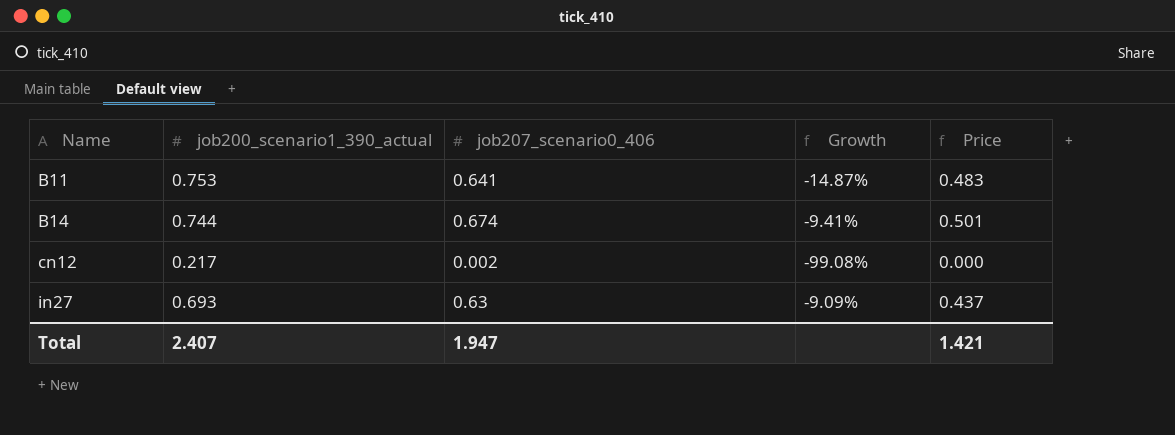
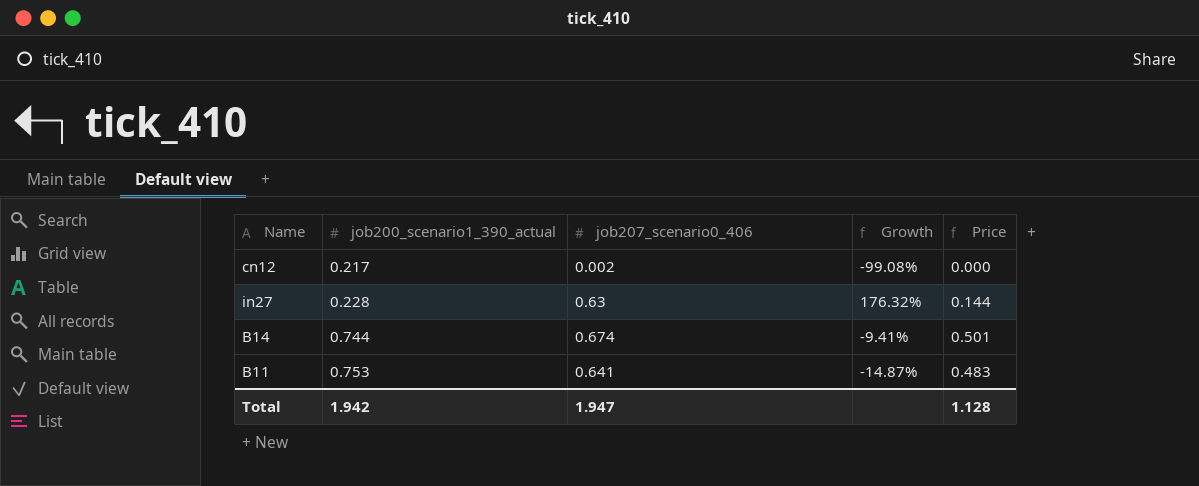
row order: Name ascending -> job200_scenario1_390_actual ascending
in27 | job200_scenario1_390_actual: 0.693 -> 0.228
in27 | Growth: -9.09% -> 176.32%
in27 | Price: 0.437 -> 0.144
Total | job200_scenario1_390_actual: 2.407 -> 1.942
Total | Price: 1.421 -> 1.128

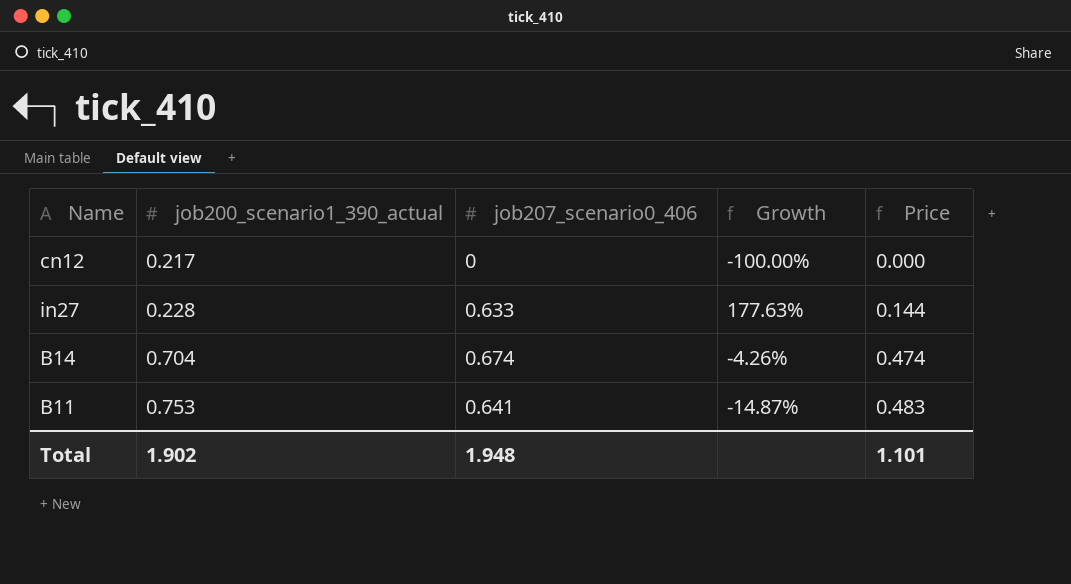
cn12 | job207_scenario0_406: 0.002 -> 0
cn12 | Growth: -99.08% -> -100.00%
in27 | job207_scenario0_406: 0.63 -> 0.633
in27 | Growth: 176.32% -> 177.63%
B14 | job200_scenario1_390_actual: 0.744 -> 0.704
B14 | Growth: -9.41% -> -4.26%
B14 | Price: 0.501 -> 0.474
Total | job200_scenario1_390_actual: 1.942 -> 1.902
Total | job207_scenario0_406: 1.947 -> 1.948
Total | Price: 1.128 -> 1.101

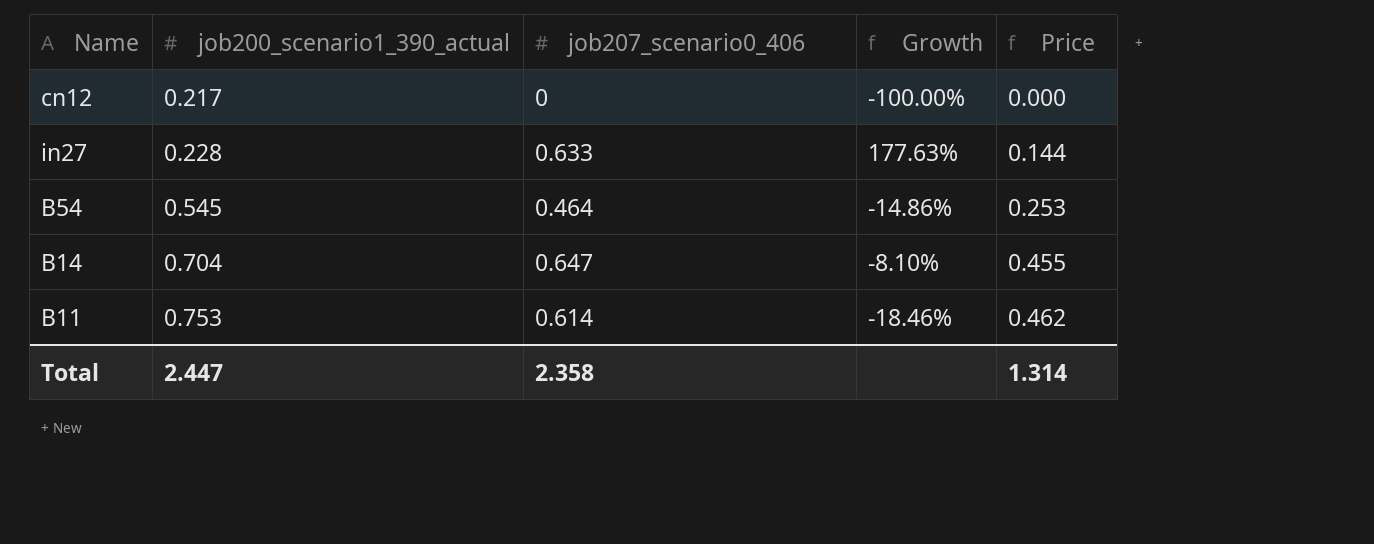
row B54: none -> 0.545 | 0.464 | -14.86% | 0.253
B14 | job207_scenario0_406: 0.674 -> 0.647
B14 | Growth: -4.26% -> -8.10%
B14 | Price: 0.474 -> 0.455
B11 | job207_scenario0_406: 0.641 -> 0.614
B11 | Growth: -14.87% -> -18.46%
B11 | Price: 0.483 -> 0.462
Total | job200_scenario1_390_actual: 1.902 -> 2.447
Total | job207_scenario0_406: 1.948 -> 2.358
Total | Price: 1.101 -> 1.314

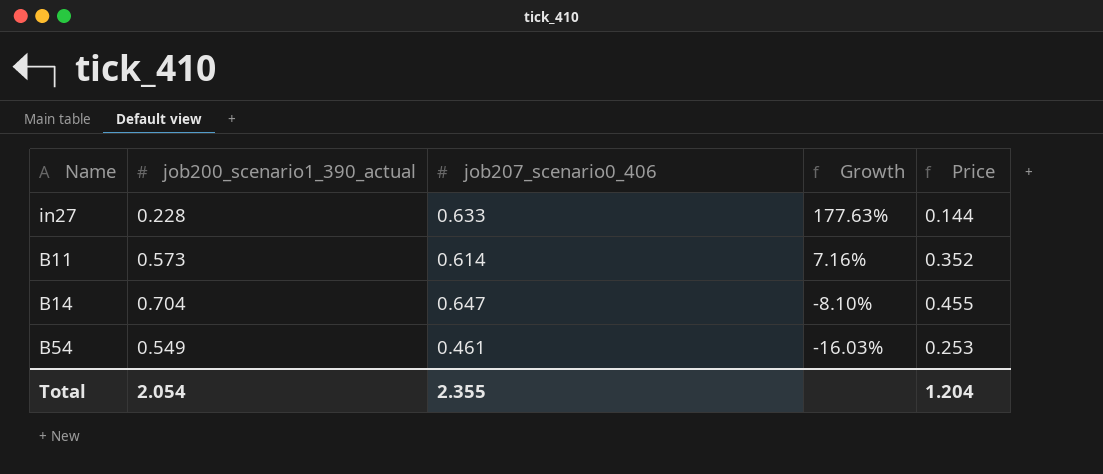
row order: job200_scenario1_390_actual ascending -> Growth descending
row cn12: 0.217 | 0 | -100.00% | 0.000 -> none
B11 | job200_scenario1_390_actual: 0.753 -> 0.573
B11 | Growth: -18.46% -> 7.16%
B11 | Price: 0.462 -> 0.352
B54 | job200_scenario1_390_actual: 0.545 -> 0.549
B54 | job207_scenario0_406: 0.464 -> 0.461
B54 | Growth: -14.86% -> -16.03%
Total | job200_scenario1_390_actual: 2.447 -> 2.054
Total | job207_scenario0_406: 2.358 -> 2.355
Total | Price: 1.314 -> 1.204

